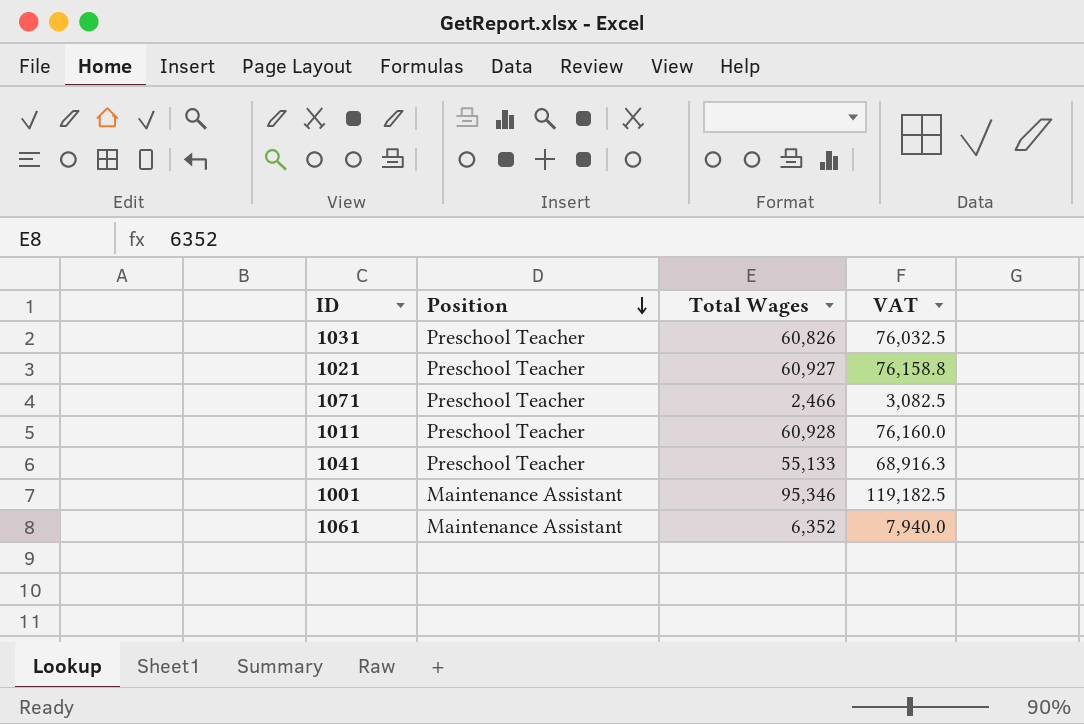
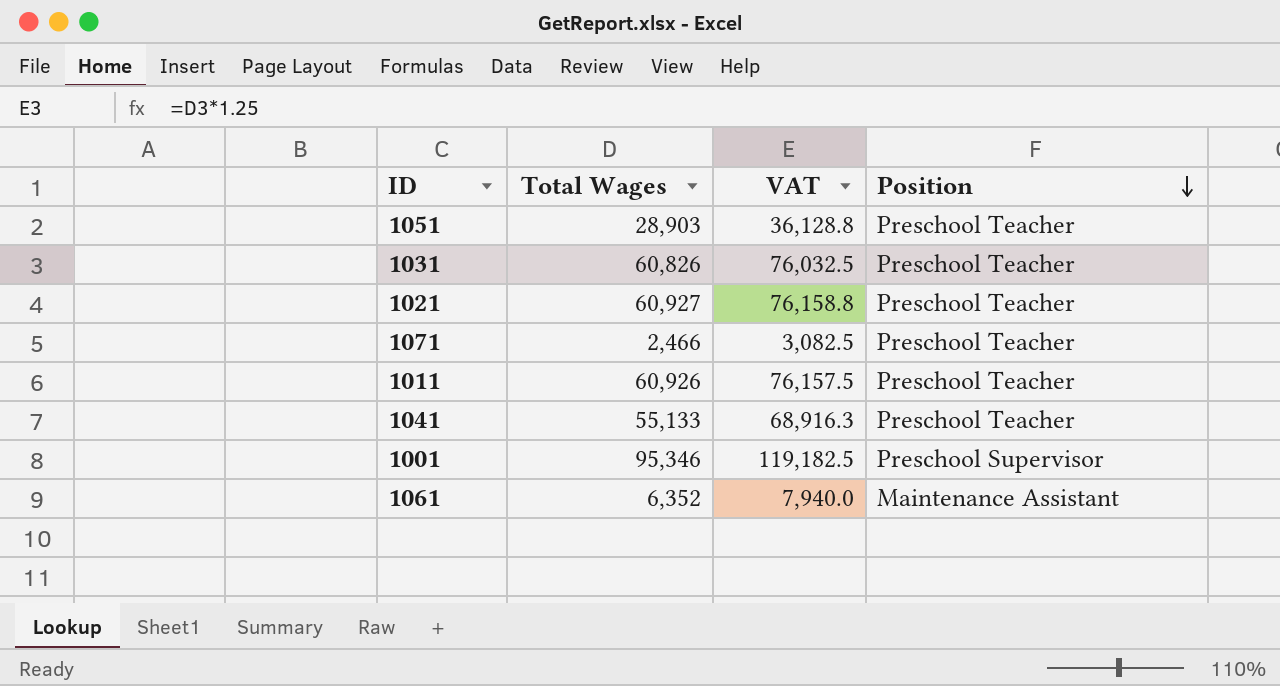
column Position | position: 2 -> 4
row 1051: none -> 28,903 | 36,128.8 | Preschool Teacher
1011 | Total Wages: 60,928 -> 60,926
1011 | VAT: 76,160.0 -> 76,157.5
1001 | Position: Maintenance Assistant -> Preschool Supervisor

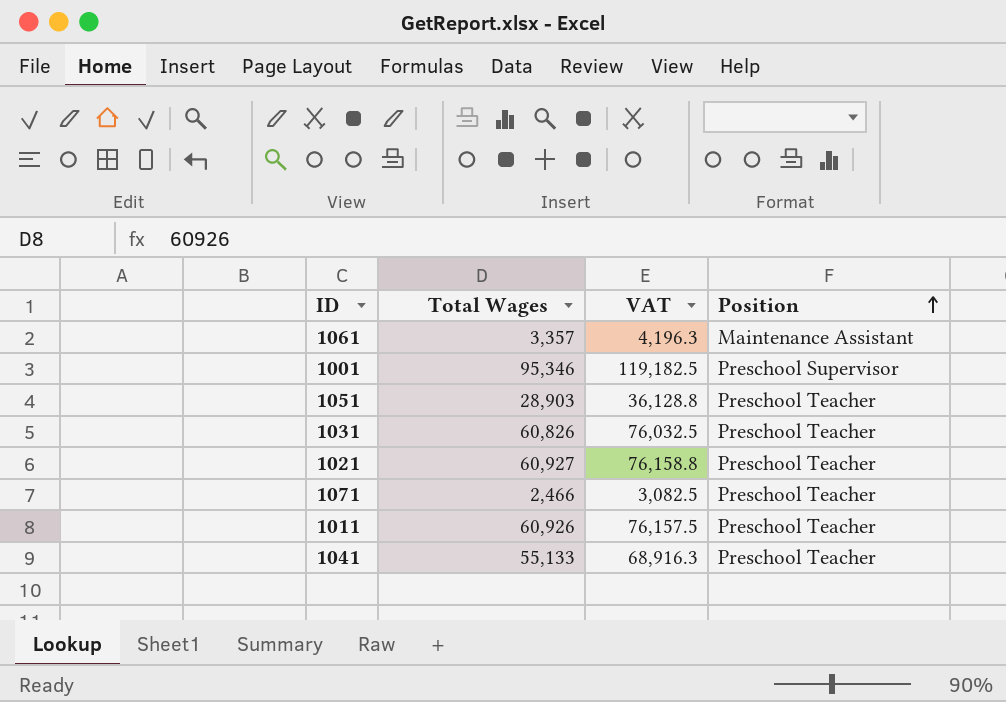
row order: Position descending -> Position ascending
1061 | Total Wages: 6,352 -> 3,357
1061 | VAT: 7,940.0 -> 4,196.3

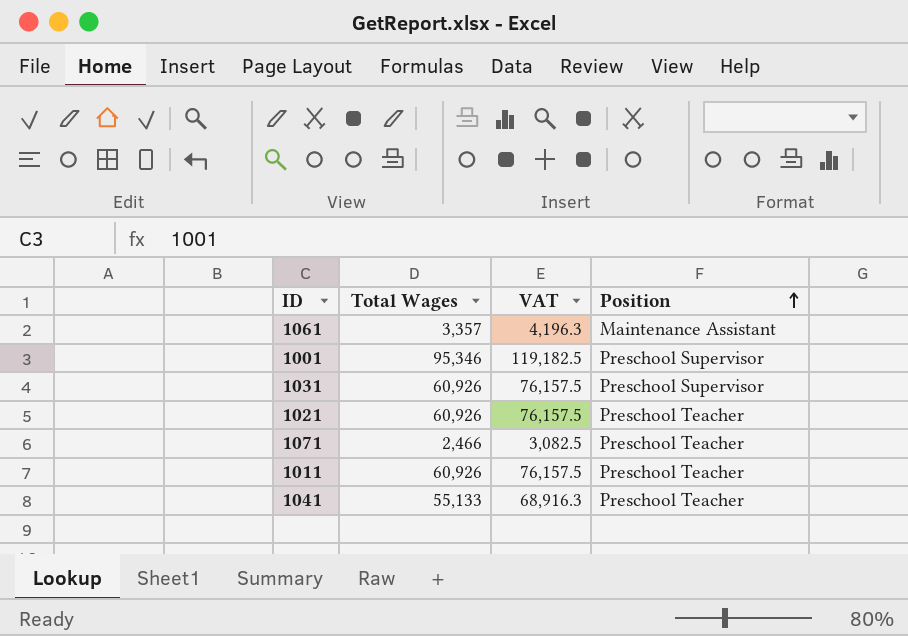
row 1051: 28,903 | 36,128.8 | Preschool Teacher -> none
1031 | Total Wages: 60,826 -> 60,926
1031 | VAT: 76,032.5 -> 76,157.5
1031 | Position: Preschool Teacher -> Preschool Supervisor
1021 | Total Wages: 60,927 -> 60,926
1021 | VAT: 76,158.8 -> 76,157.5

